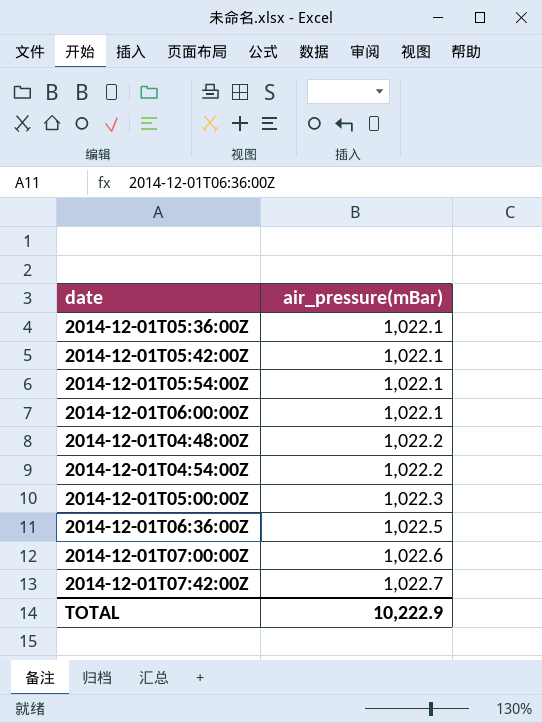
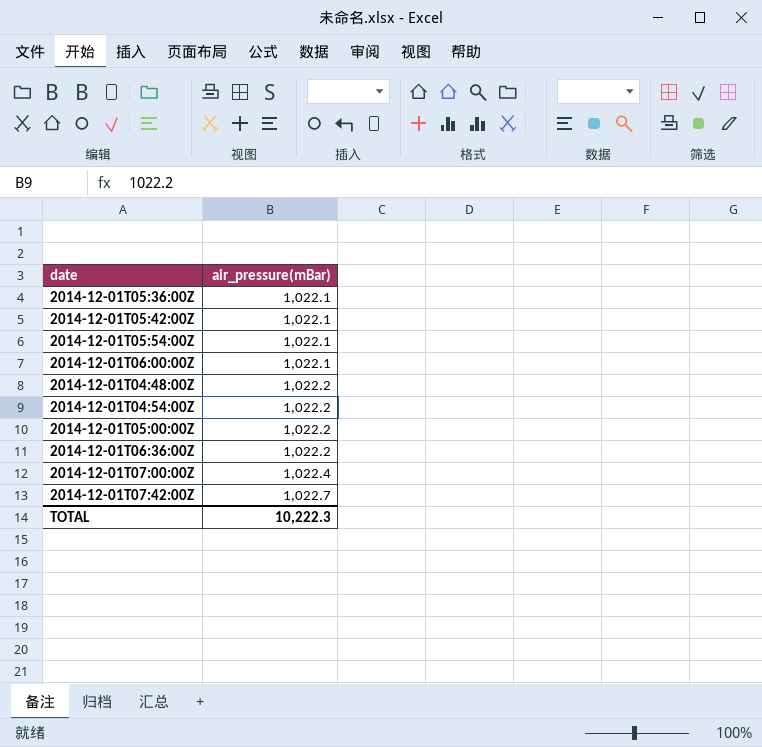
2014-12-01T05:00:00Z | air_pressure(mBar): 1,022.3 -> 1,022.2
2014-12-01T06:36:00Z | air_pressure(mBar): 1,022.5 -> 1,022.2
2014-12-01T07:00:00Z | air_pressure(mBar): 1,022.6 -> 1,022.4
TOTAL | air_pressure(mBar): 10,222.9 -> 10,222.3

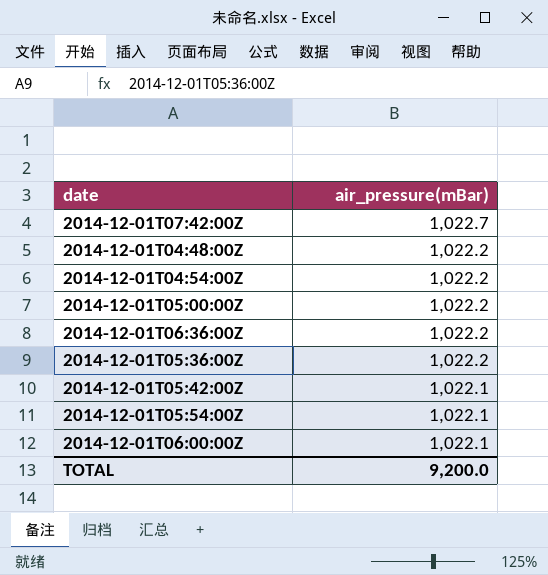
row order: air_pressure(mBar) ascending -> air_pressure(mBar) descending
row 2014-12-01T07:00:00Z: 1,022.4 -> none
2014-12-01T05:36:00Z | air_pressure(mBar): 1,022.1 -> 1,022.2
TOTAL | air_pressure(mBar): 10,222.3 -> 9,200.0

